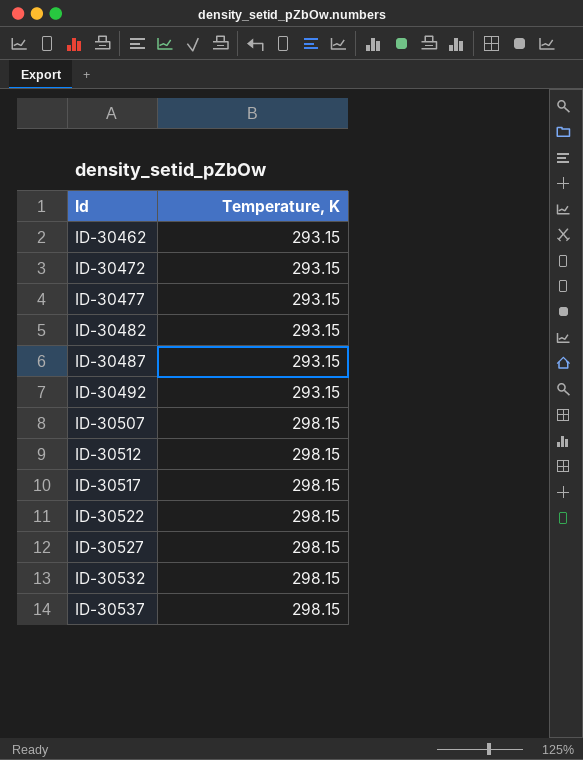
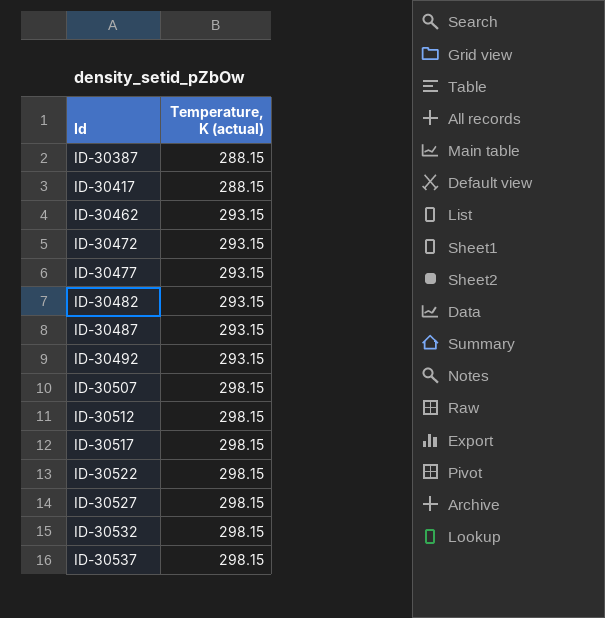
column name: Temperature, K -> Temperature, K (actual)
row ID-30387: none -> 288.15
row ID-30417: none -> 288.15

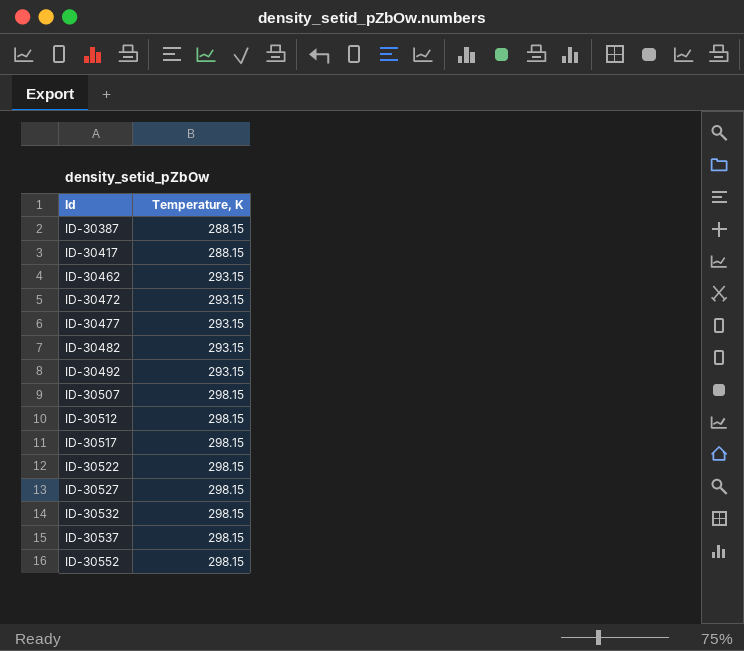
column name: Temperature, K (actual) -> Temperature, K
row ID-30487: 293.15 -> none
row ID-30552: none -> 298.15

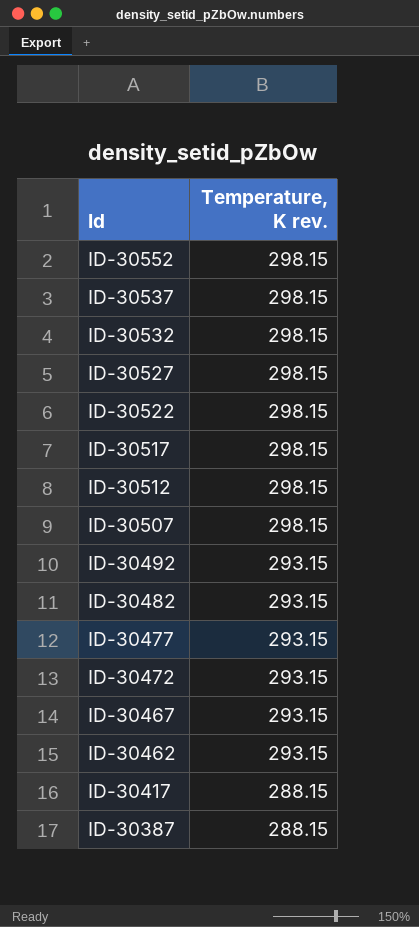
row order: Id ascending -> Id descending
column name: Temperature, K -> Temperature, K rev.
row ID-30467: none -> 293.15

